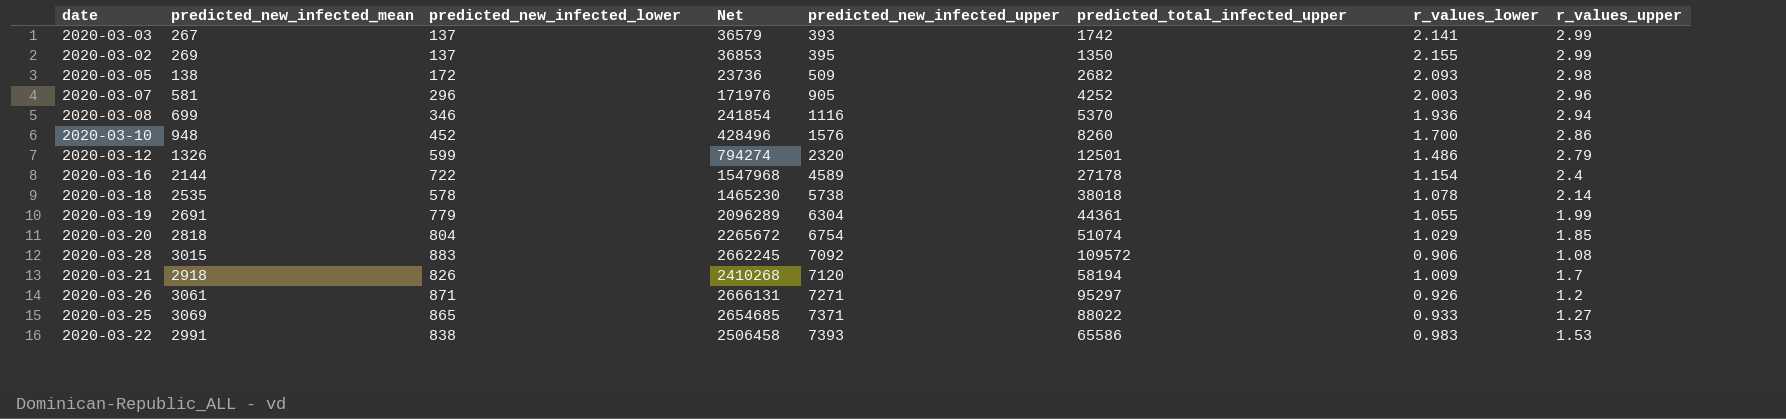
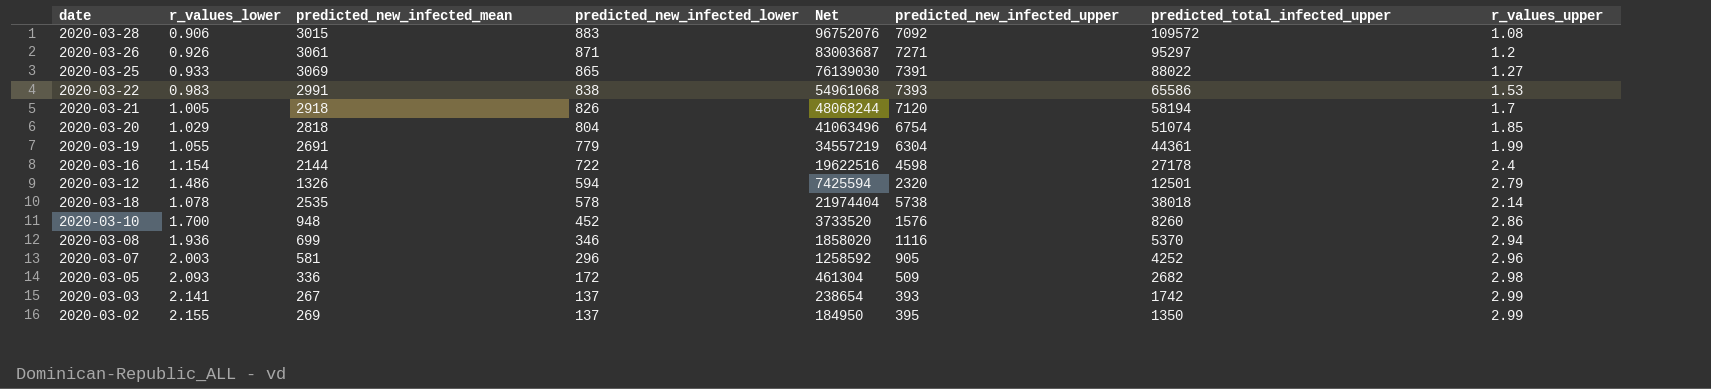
row order: predicted_new_infected_upper ascending -> predicted_new_infected_lower descending
column r_values_lower | position: 7 -> 2
column Net | formula: [predicted_new_infected_mean] * [predicted_new_infected_lower] -> [predicted_new_infected_lower] * [predicted_total_infected_upper]
2020-03-25 | predicted_new_infected_upper: 7371 -> 7391
2020-03-21 | r_values_lower: 1.009 -> 1.005
2020-03-16 | predicted_new_infected_upper: 4589 -> 4598
2020-03-12 | predicted_new_infected_lower: 599 -> 594
2020-03-05 | predicted_new_infected_mean: 138 -> 336

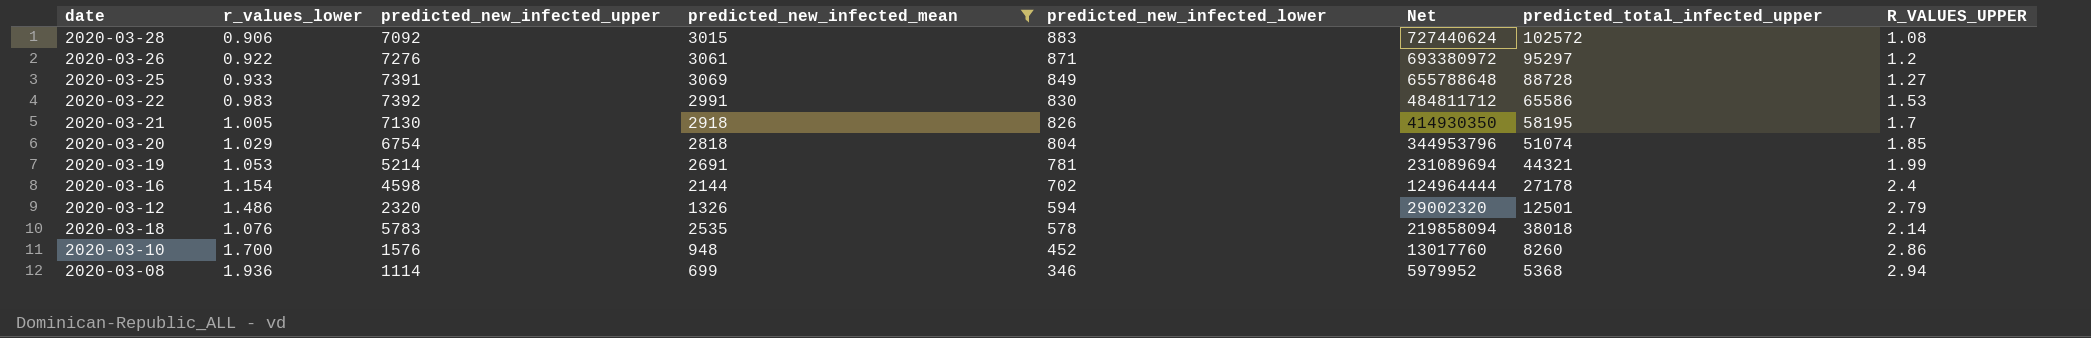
filter: none -> predicted_new_infected_mean >= 699
column predicted_new_infected_upper | position: 6 -> 3
column Net | formula: [predicted_new_infected_lower] * [predicted_total_infected_upper] -> [predicted_new_infected_upper] * [predicted_total_infected_upper]
column name: r_values_upper -> R_VALUES_UPPER
2020-03-28 | predicted_total_infected_upper: 109572 -> 102572
2020-03-26 | r_values_lower: 0.926 -> 0.922
2020-03-26 | predicted_new_infected_upper: 7271 -> 7276
2020-03-25 | predicted_new_infected_lower: 865 -> 849
2020-03-25 | predicted_total_infected_upper: 88022 -> 88728
2020-03-22 | predicted_new_infected_upper: 7393 -> 7392
2020-03-22 | predicted_new_infected_lower: 838 -> 830
2020-03-21 | predicted_new_infected_upper: 7120 -> 7130
2020-03-21 | predicted_total_infected_upper: 58194 -> 58195
2020-03-19 | r_values_lower: 1.055 -> 1.053
2020-03-19 | predicted_new_infected_upper: 6304 -> 5214
2020-03-19 | predicted_new_infected_lower: 779 -> 781
2020-03-19 | predicted_total_infected_upper: 44361 -> 44321
2020-03-16 | predicted_new_infected_lower: 722 -> 702
2020-03-18 | r_values_lower: 1.078 -> 1.076
2020-03-18 | predicted_new_infected_upper: 5738 -> 5783
2020-03-08 | predicted_new_infected_upper: 1116 -> 1114
2020-03-08 | predicted_total_infected_upper: 5370 -> 5368

